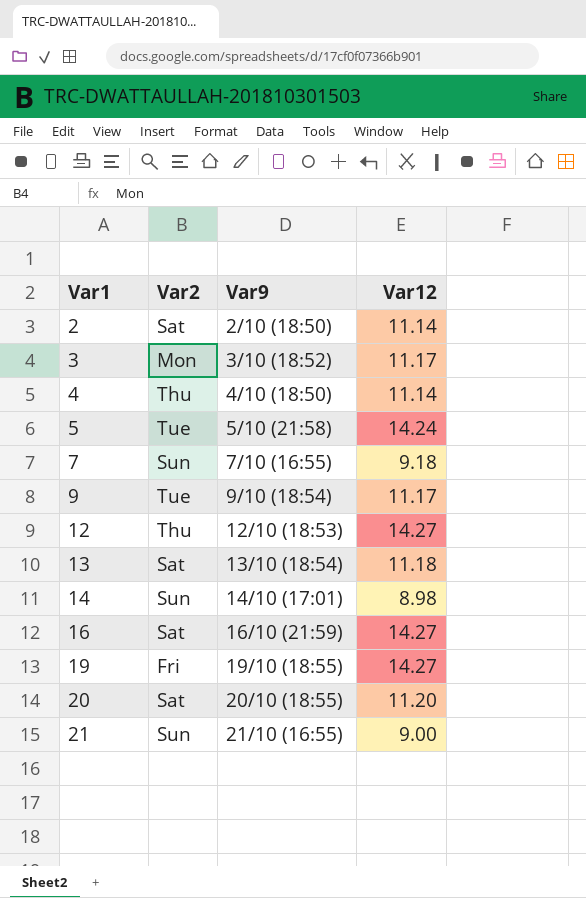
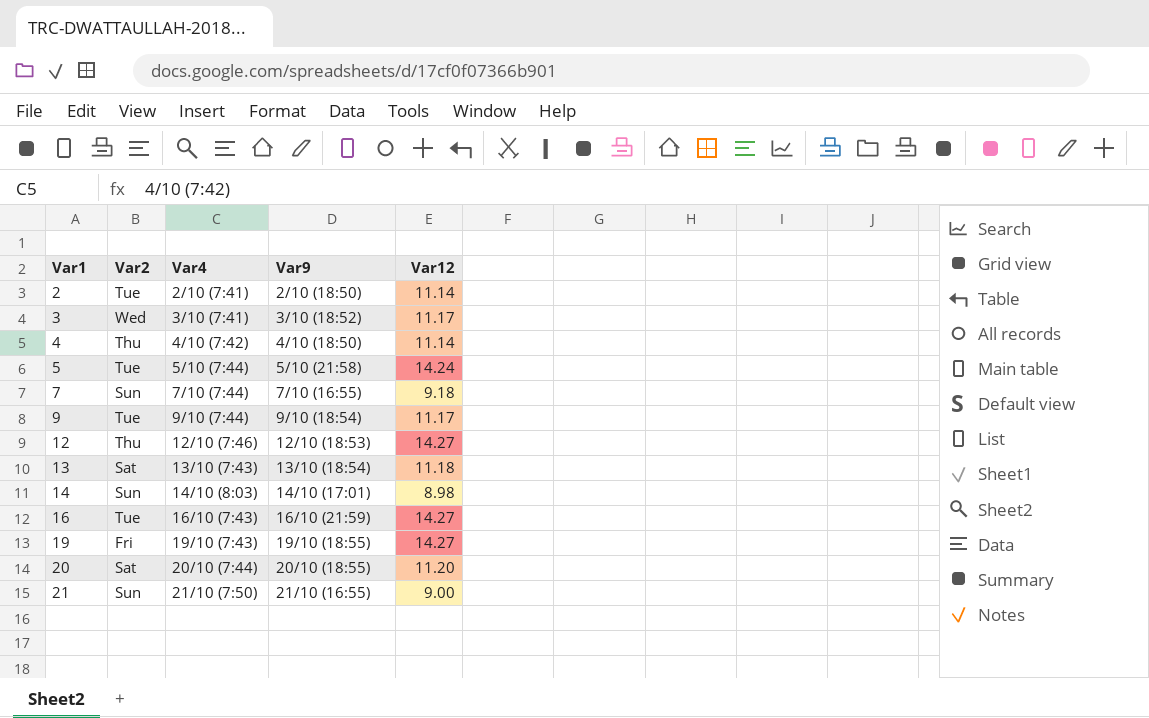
column Var4 | position: none -> 3
2 | Var2: Sat -> Tue
3 | Var2: Mon -> Wed
16 | Var2: Sat -> Tue

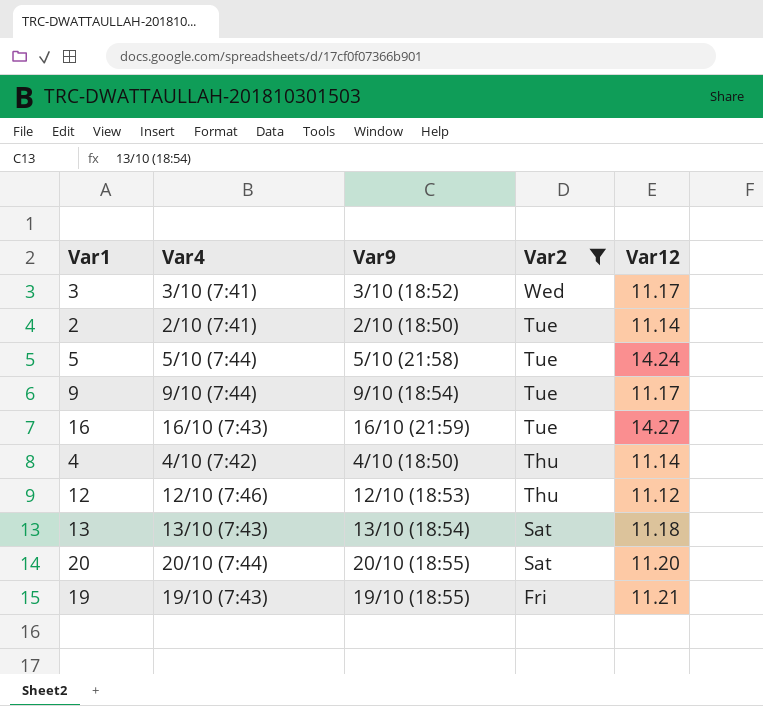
filter: none -> Var2 != Sun
row order: Var1 ascending -> Var2 descending
column Var2 | position: 2 -> 4
12 | Var12: 14.27 -> 11.12
19 | Var12: 14.27 -> 11.21

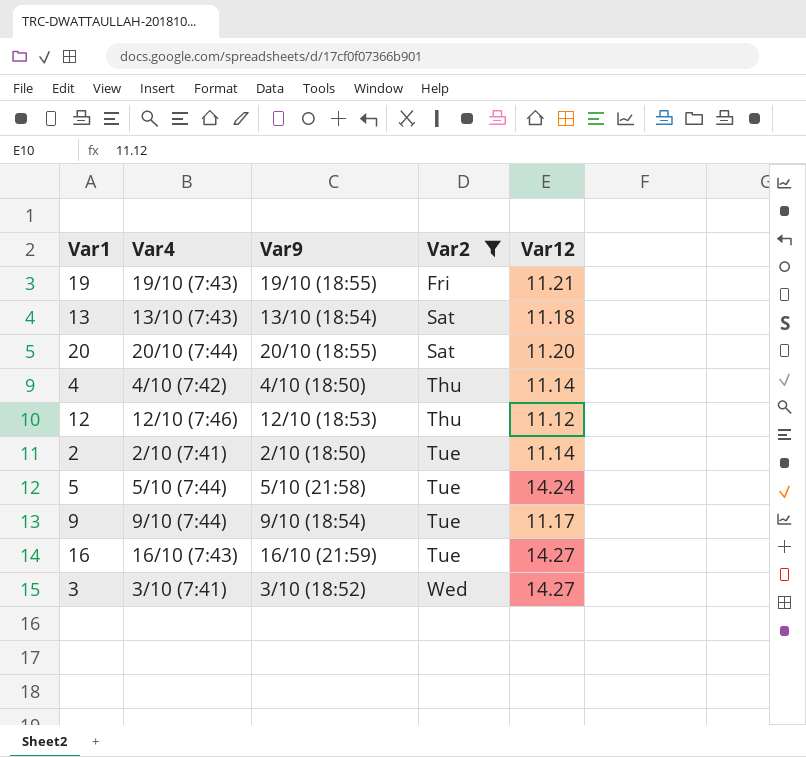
row order: Var2 descending -> Var2 ascending
3 | Var12: 11.17 -> 14.27

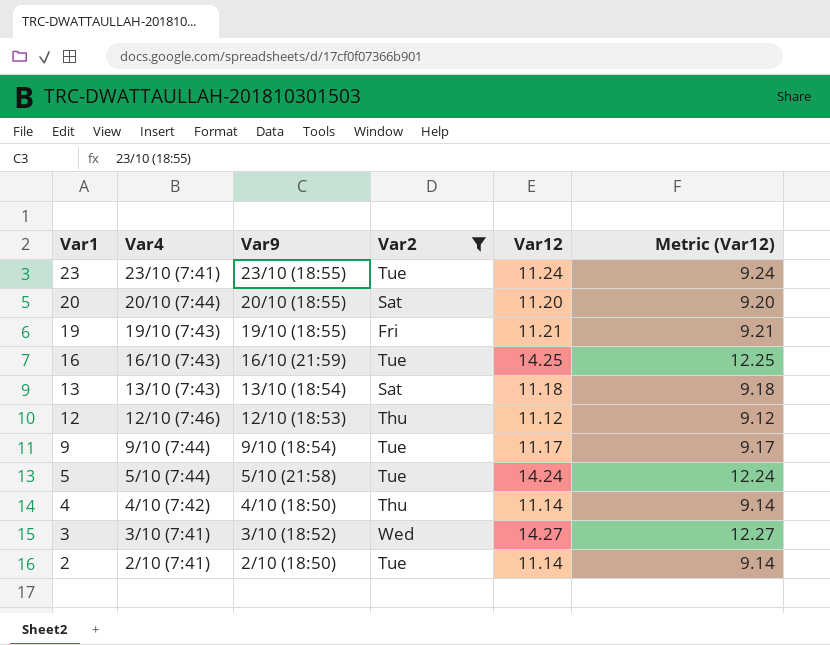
row order: Var2 ascending -> Var1 descending
column Metric (Var12) | formula: none -> [Var12] - 2
row 23: none -> 23/10 (7:41) | 23/10 (18:55) | Tue | 11.24 | 9.24
16 | Var12: 14.27 -> 14.25

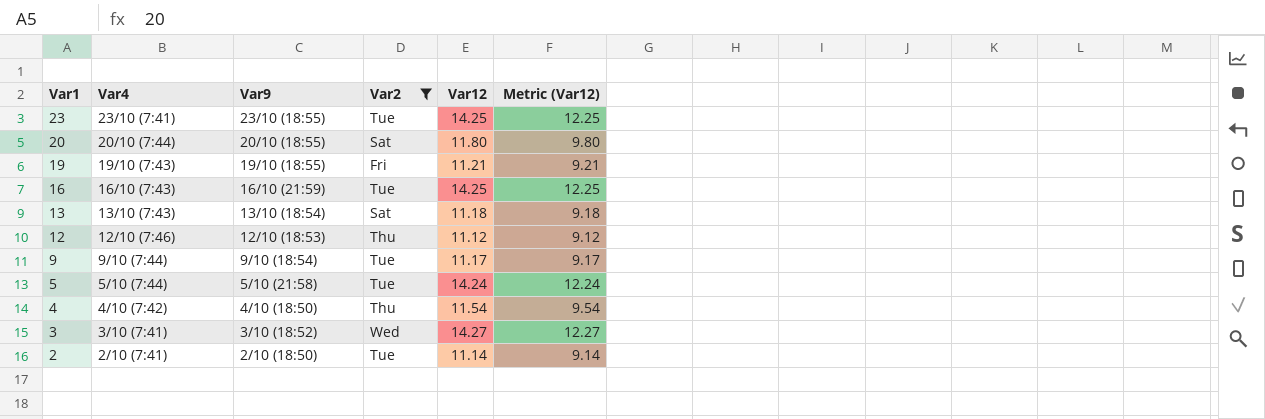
23 | Var12: 11.24 -> 14.25
23 | Metric (Var12): 9.24 -> 12.25
20 | Var12: 11.20 -> 11.80
20 | Metric (Var12): 9.20 -> 9.80
4 | Var12: 11.14 -> 11.54
4 | Metric (Var12): 9.14 -> 9.54

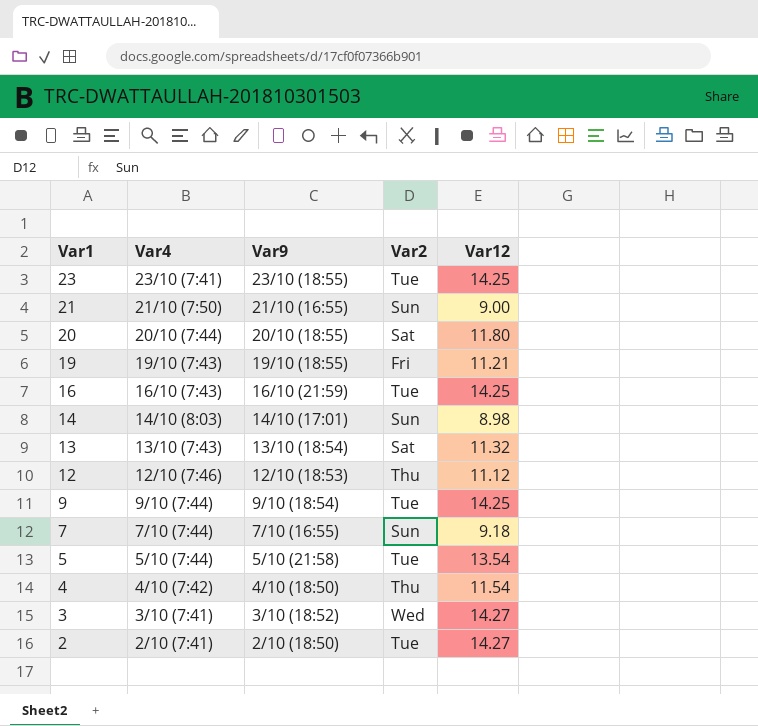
filter: Var2 != Sun -> none
column Metric (Var12) | formula: [Var12] - 2 -> none
13 | Var12: 11.18 -> 11.32
9 | Var12: 11.17 -> 14.25
5 | Var12: 14.24 -> 13.54
2 | Var12: 11.14 -> 14.27

